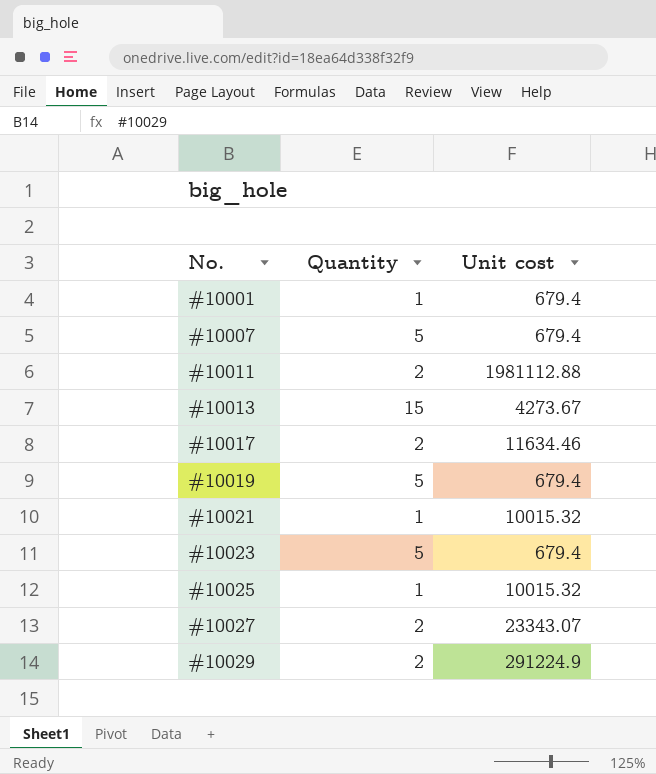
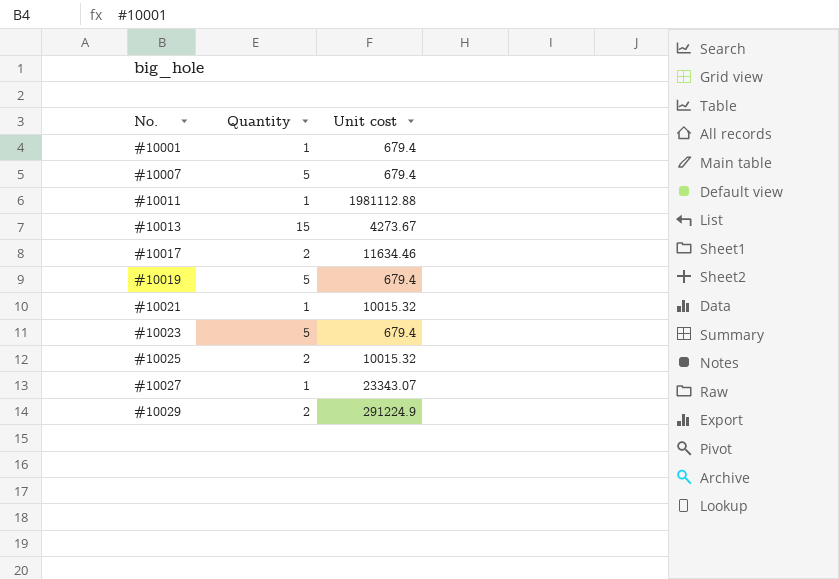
#10011 | Quantity: 2 -> 1
#10025 | Quantity: 1 -> 2
#10027 | Quantity: 2 -> 1

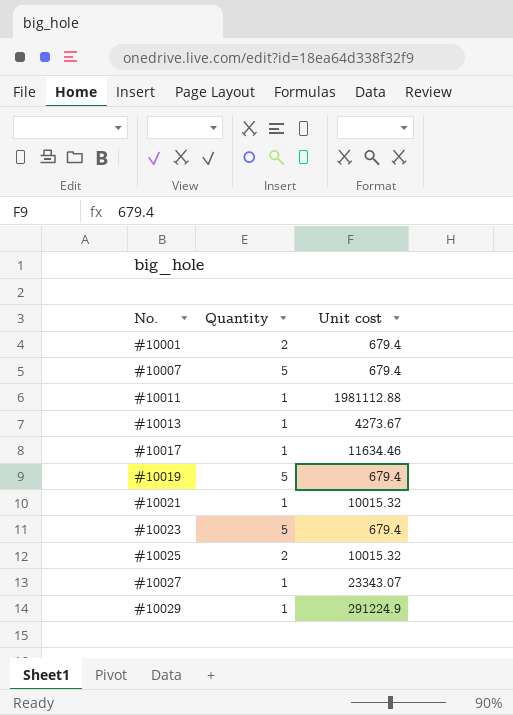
#10001 | Quantity: 1 -> 2
#10013 | Quantity: 15 -> 1
#10017 | Quantity: 2 -> 1
#10029 | Quantity: 2 -> 1

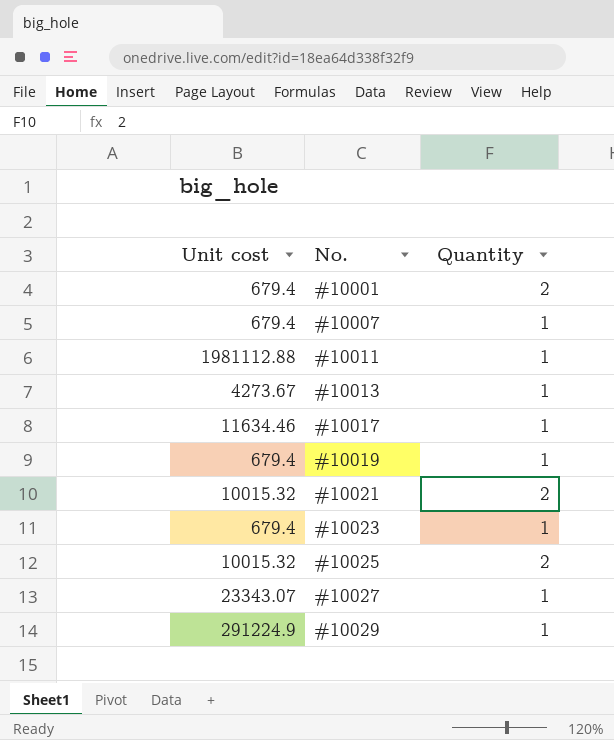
column Unit cost | position: 3 -> 1
#10007 | Quantity: 5 -> 1
#10019 | Quantity: 5 -> 1
#10021 | Quantity: 1 -> 2
#10023 | Quantity: 5 -> 1

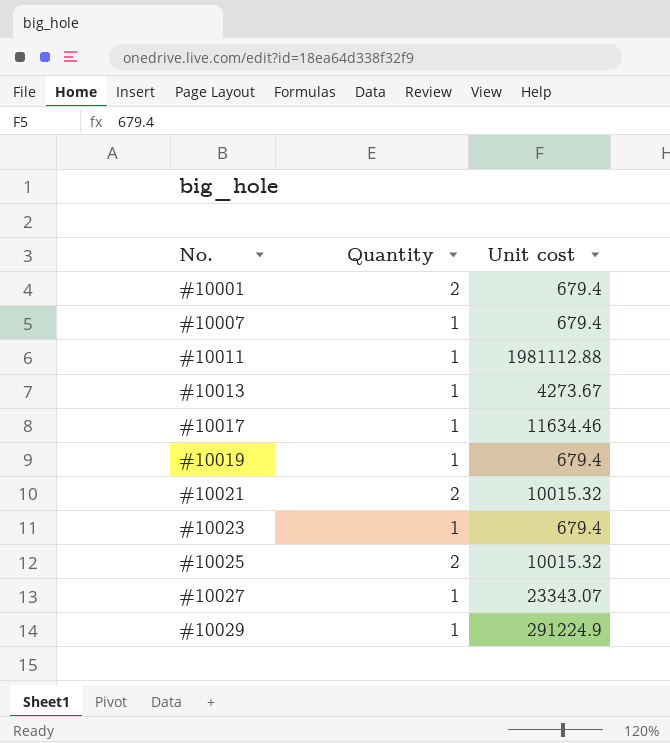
column Unit cost | position: 1 -> 3

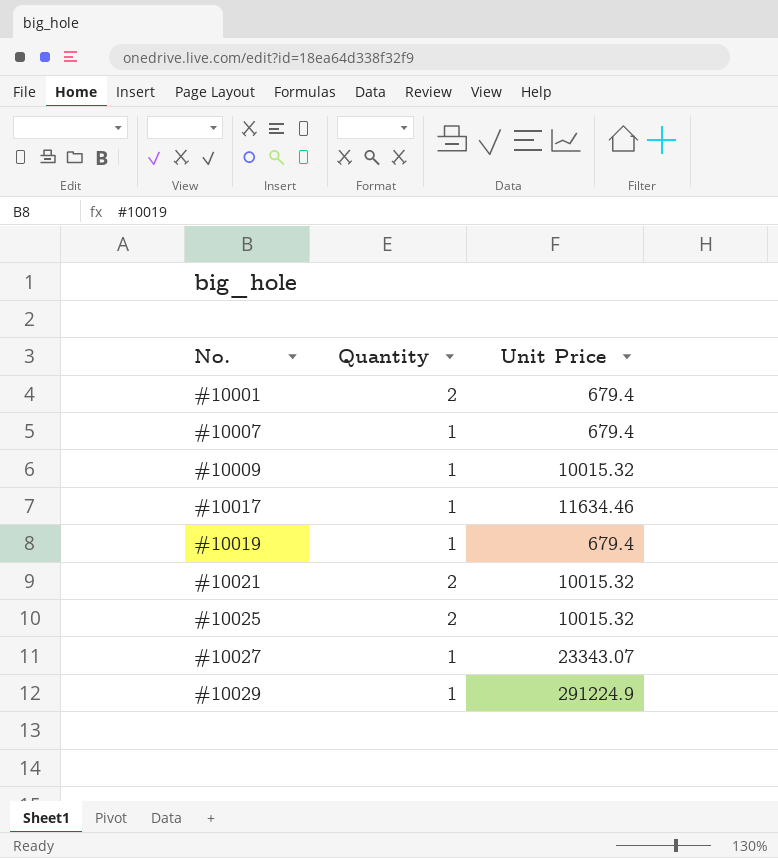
column name: Unit cost -> Unit Price
row #10011: 1 | 1981112.88 -> none
row #10013: 1 | 4273.67 -> none
row #10023: 1 | 679.4 -> none
row #10009: none -> 1 | 10015.32

